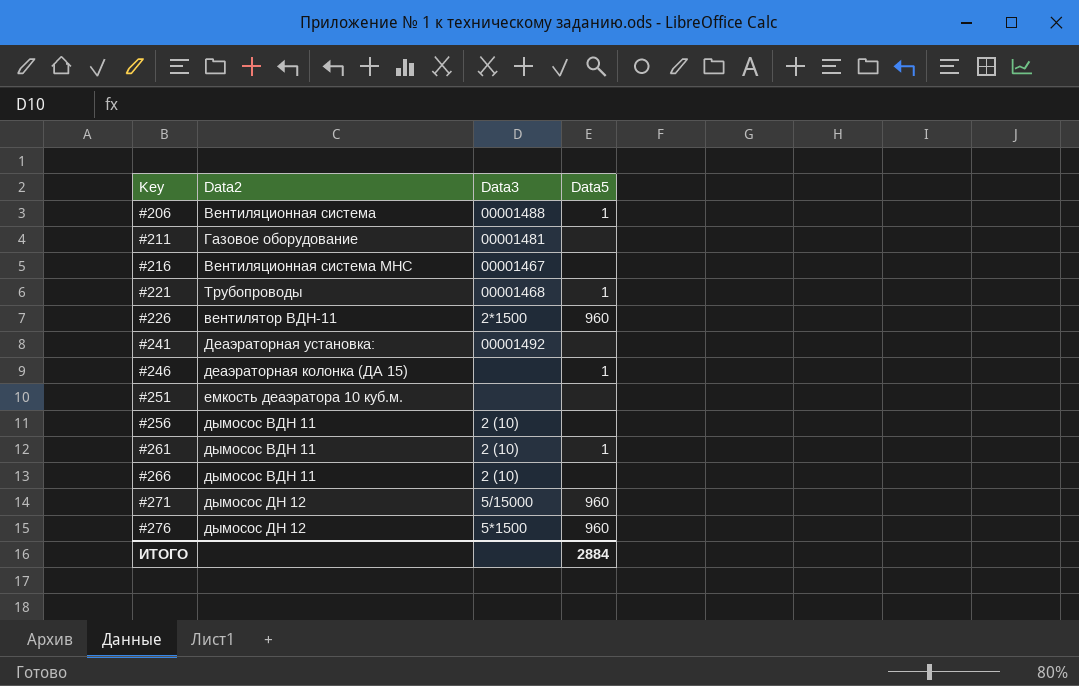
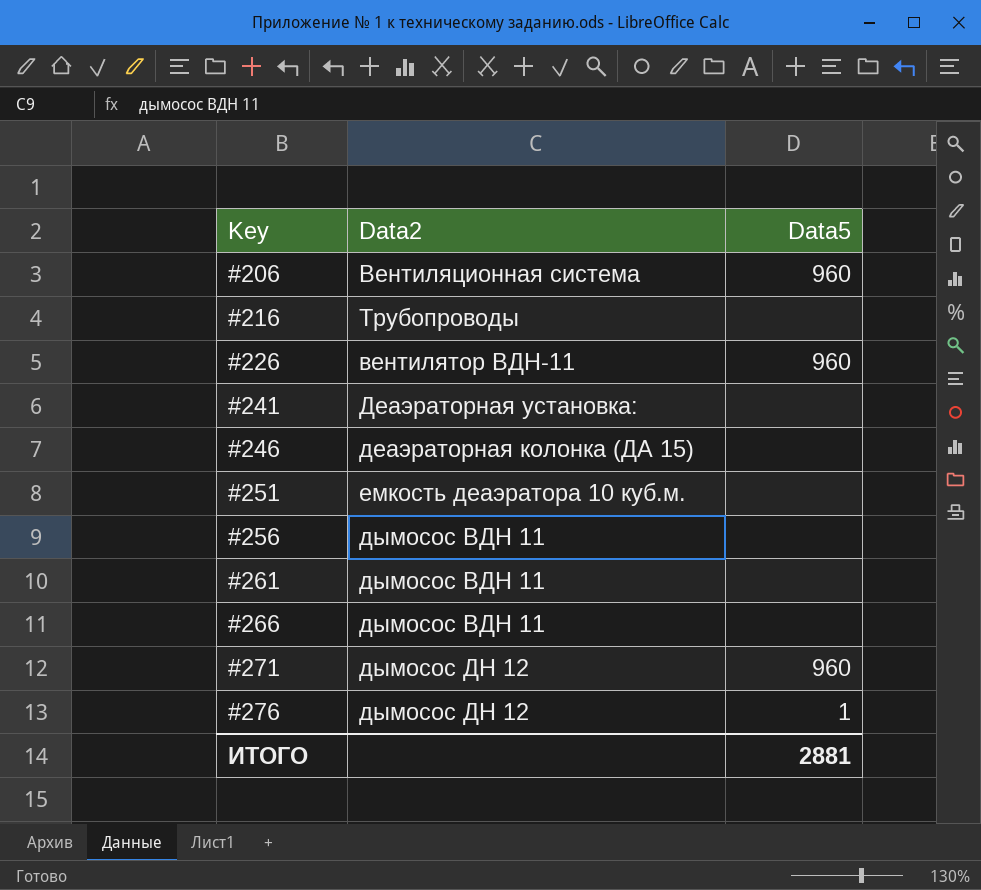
column Data3 | position: 3 -> none
row #211: Газовое оборудование | 00001481 | none -> none
row #221: Трубопроводы | 00001468 | 1 -> none
#206 | Data5: 1 -> 960
#216 | Data2: Вентиляционная система МНС -> Трубопроводы
#246 | Data5: 1 -> none
#261 | Data5: 1 -> none
#276 | Data5: 960 -> 1
ИТОГО | Data5: 2884 -> 2881

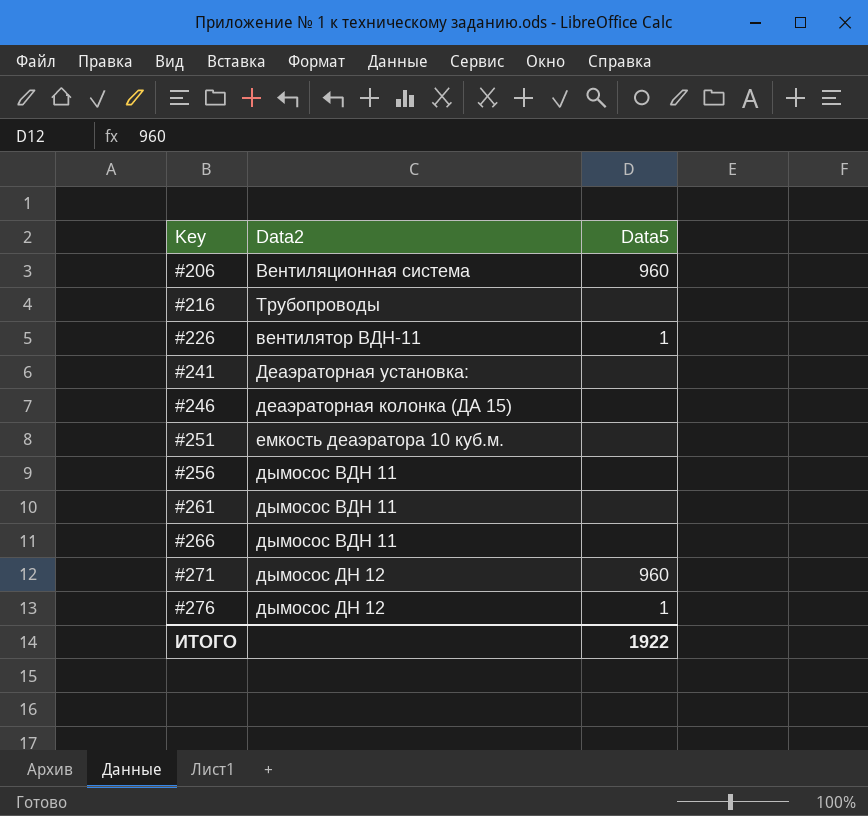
#226 | Data5: 960 -> 1
ИТОГО | Data5: 2881 -> 1922

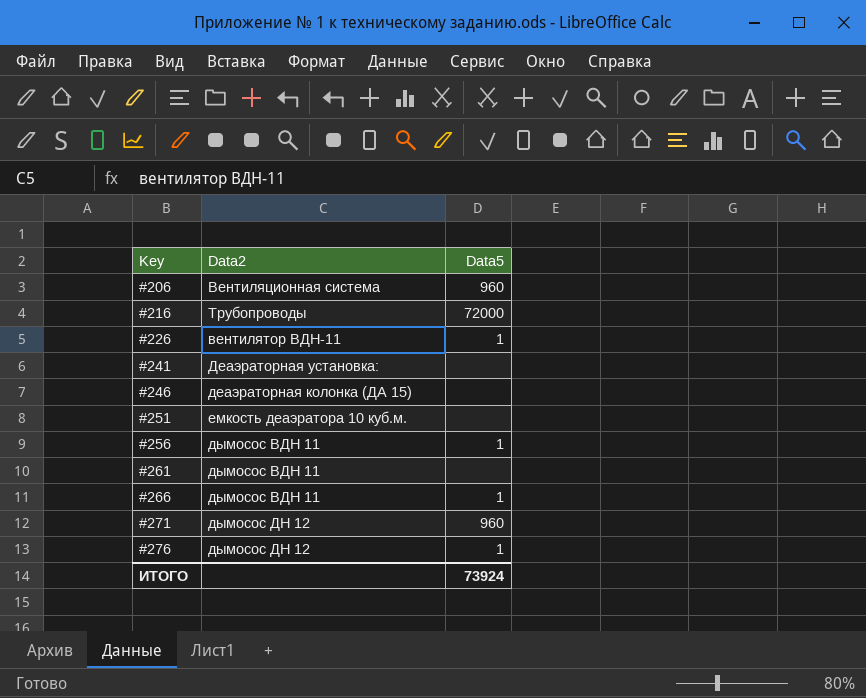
#216 | Data5: none -> 72000
#256 | Data5: none -> 1
#266 | Data5: none -> 1
ИТОГО | Data5: 1922 -> 73924

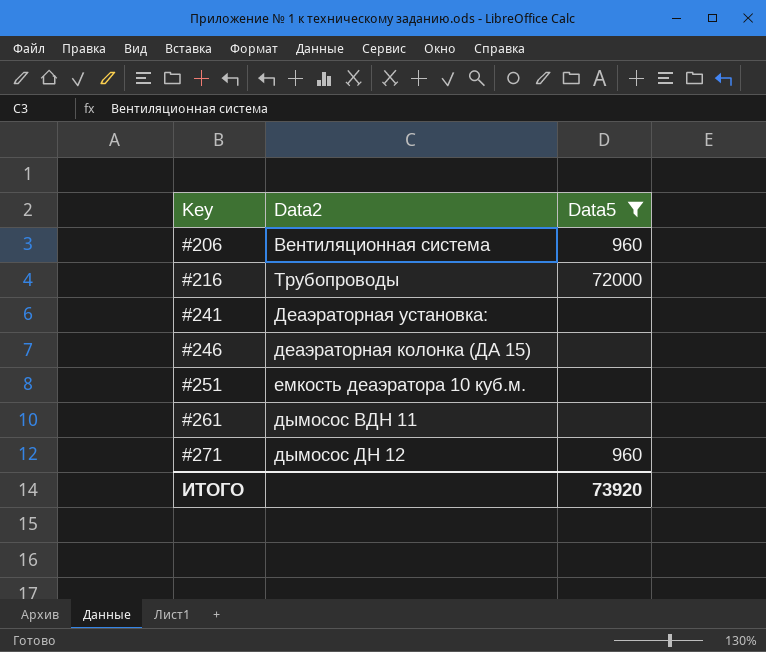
filter: none -> Data5 != 1
ИТОГО | Data5: 73924 -> 73920

